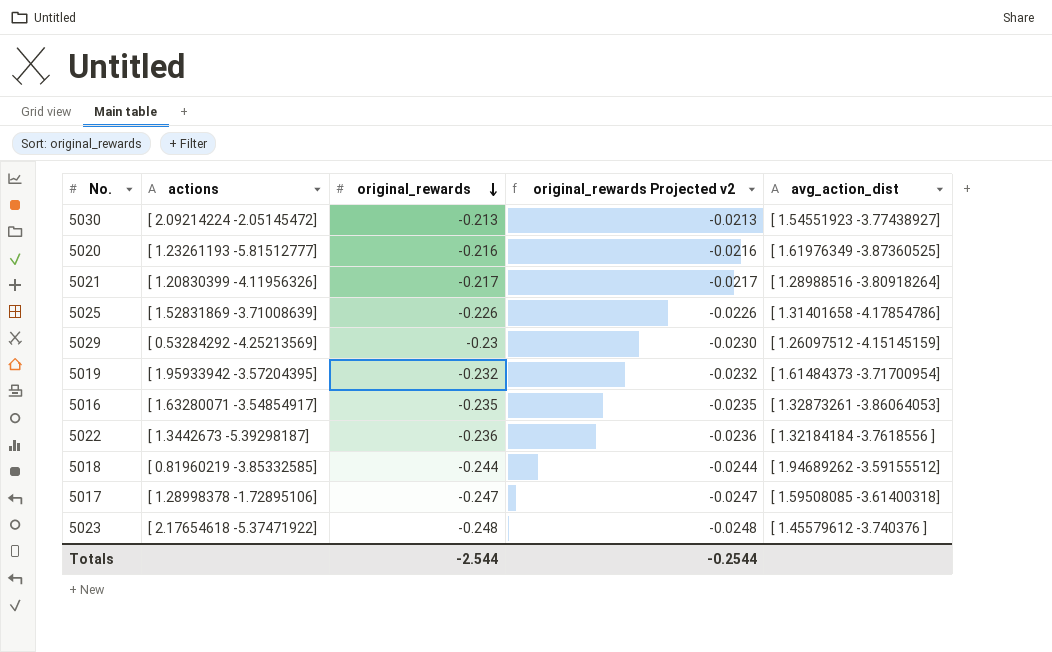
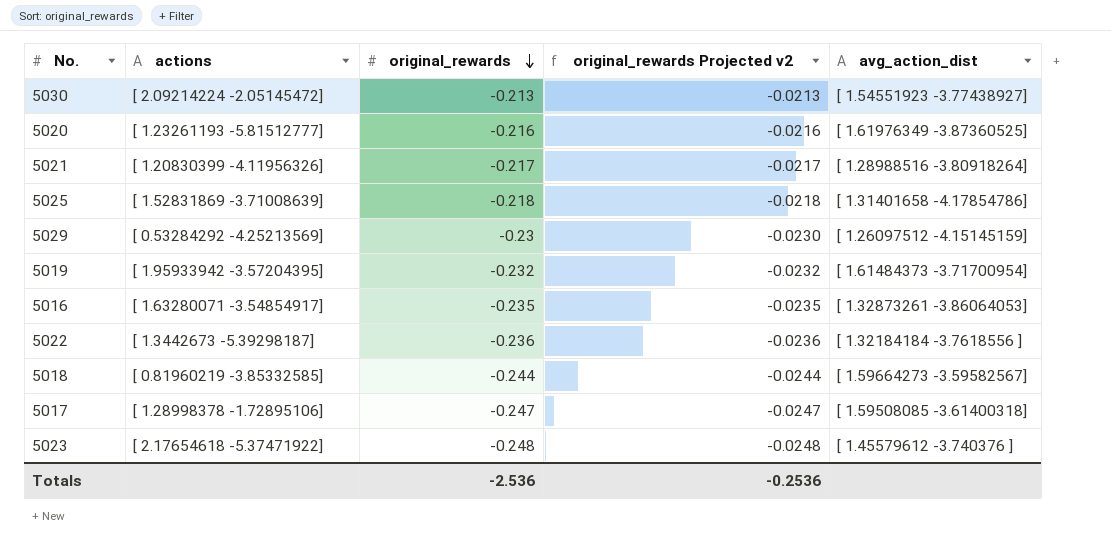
5025 | original_rewards: -0.226 -> -0.218
5025 | original_rewards Projected v2: -0.0226 -> -0.0218
5018 | avg_action_dist: [ 1.94689262 -3.59155512] -> [ 1.59664273 -3.59582567]
Totals | original_rewards: -2.544 -> -2.536
Totals | original_rewards Projected v2: -0.2544 -> -0.2536

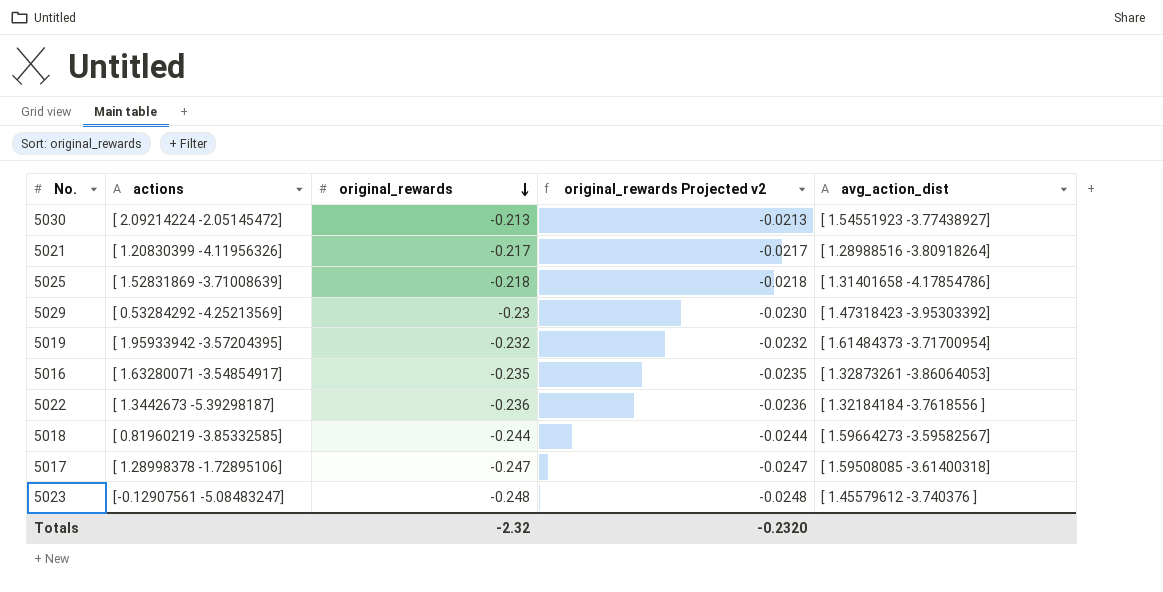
row 5020: [ 1.23261193 -5.81512777] | -0.216 | -0.0216 | [ 1.61976349 -3.87360525] -> none
5029 | avg_action_dist: [ 1.26097512 -4.15145159] -> [ 1.47318423 -3.95303392]
5023 | actions: [ 2.17654618 -5.37471922] -> [-0.12907561 -5.08483247]
Totals | original_rewards: -2.536 -> -2.32
Totals | original_rewards Projected v2: -0.2536 -> -0.2320

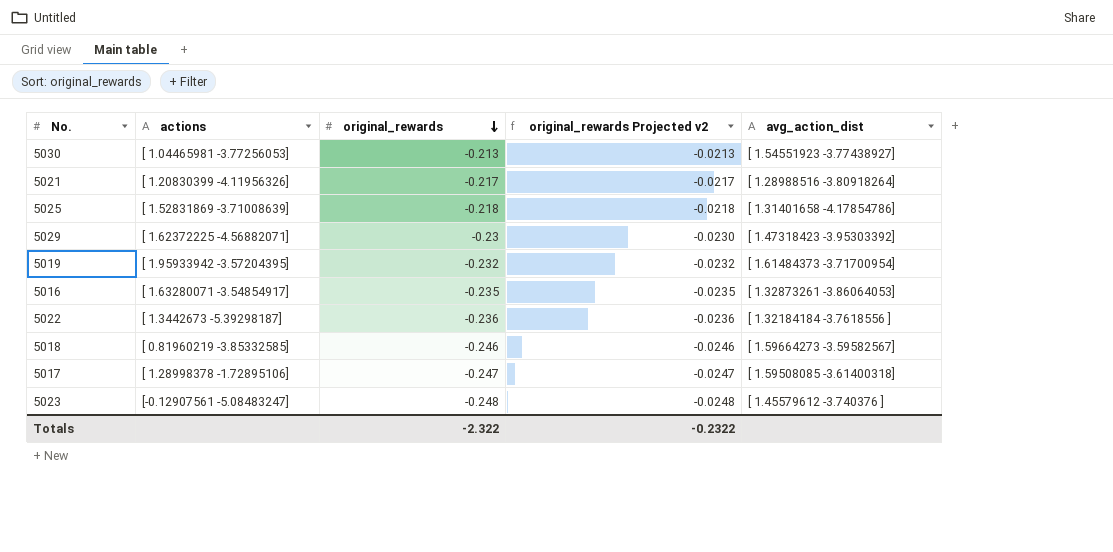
5030 | actions: [ 2.09214224 -2.05145472] -> [ 1.04465981 -3.77256053]
5029 | actions: [ 0.53284292 -4.25213569] -> [ 1.62372225 -4.56882071]
5018 | original_rewards: -0.244 -> -0.246
5018 | original_rewards Projected v2: -0.0244 -> -0.0246
Totals | original_rewards: -2.32 -> -2.322
Totals | original_rewards Projected v2: -0.2320 -> -0.2322

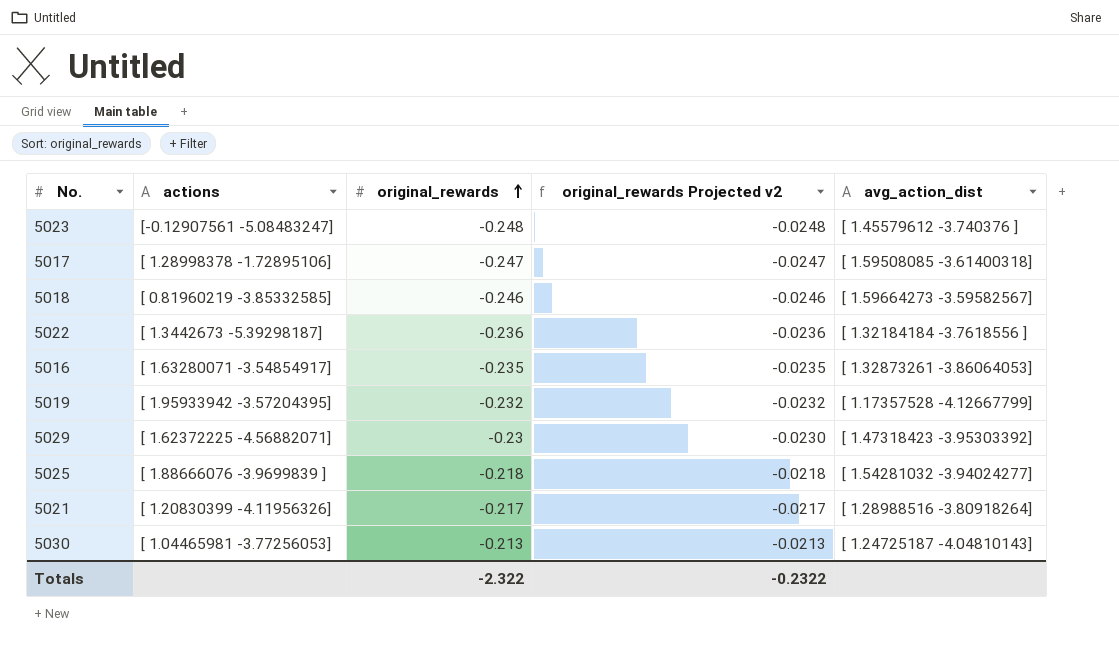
row order: original_rewards descending -> original_rewards ascending
5019 | avg_action_dist: [ 1.61484373 -3.71700954] -> [ 1.17357528 -4.12667799]
5025 | actions: [ 1.52831869 -3.71008639] -> [ 1.88666076 -3.9699839 ]
5025 | avg_action_dist: [ 1.31401658 -4.17854786] -> [ 1.54281032 -3.94024277]
5030 | avg_action_dist: [ 1.54551923 -3.77438927] -> [ 1.24725187 -4.04810143]

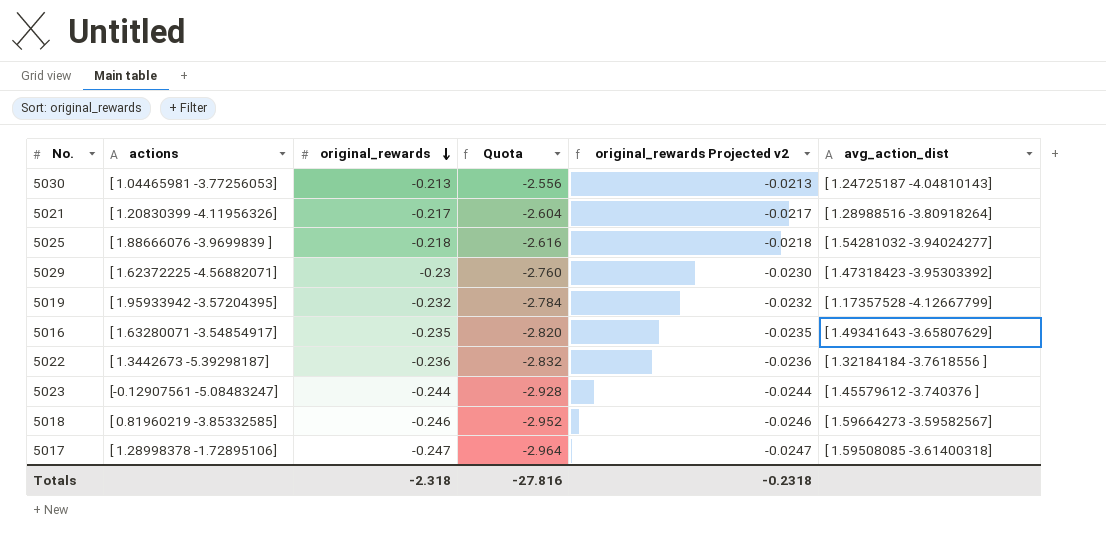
row order: original_rewards ascending -> original_rewards descending
column Quota | formula: none -> [original_rewards] * 12
5016 | avg_action_dist: [ 1.32873261 -3.86064053] -> [ 1.49341643 -3.65807629]
5023 | original_rewards: -0.248 -> -0.244
5023 | original_rewards Projected v2: -0.0248 -> -0.0244
Totals | original_rewards: -2.322 -> -2.318
Totals | original_rewards Projected v2: -0.2322 -> -0.2318

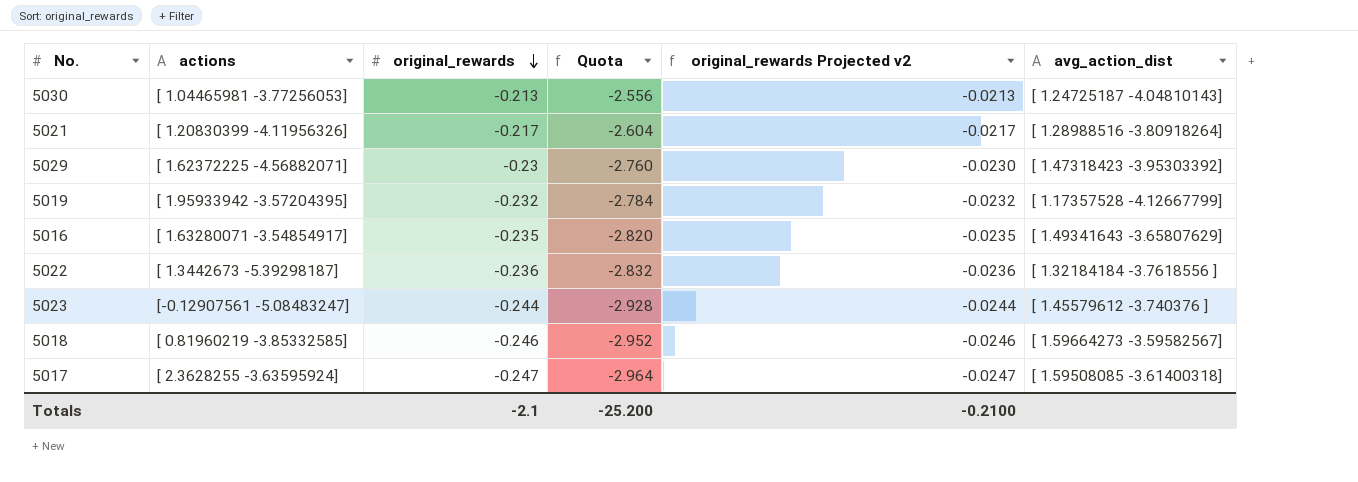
row 5025: [ 1.88666076 -3.9699839 ] | -0.218 | -2.616 | -0.0218 | [ 1.54281032 -3.94024277] -> none
5017 | actions: [ 1.28998378 -1.72895106] -> [ 2.3628255 -3.63595924]
Totals | original_rewards: -2.318 -> -2.1
Totals | Quota: -27.816 -> -25.200
Totals | original_rewards Projected v2: -0.2318 -> -0.2100

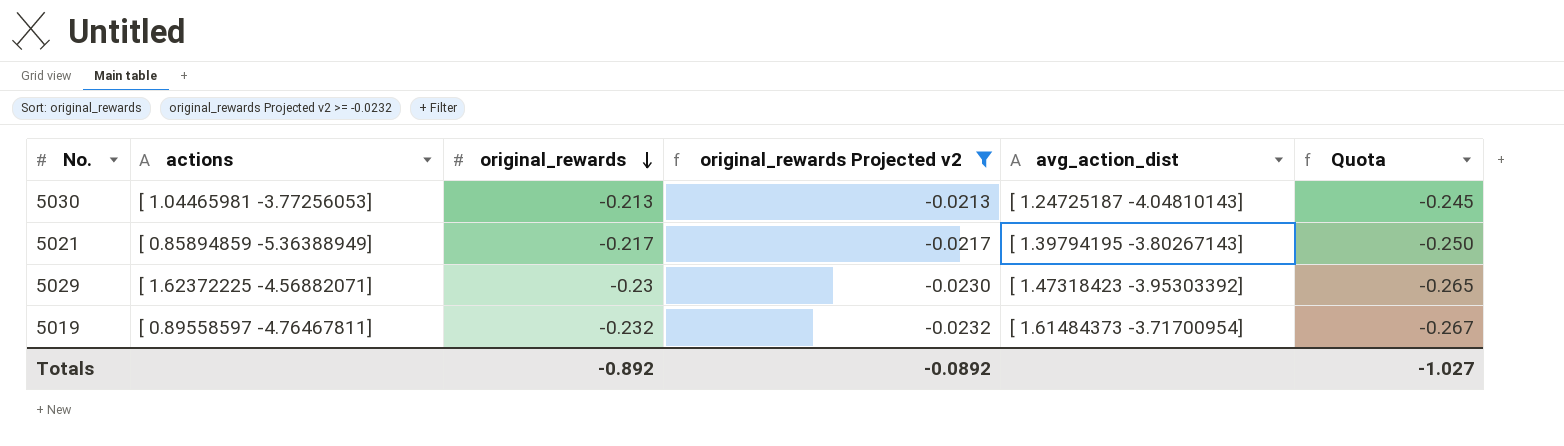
filter: none -> original_rewards Projected v2 >= -0.0232
column Quota | formula: [original_rewards] * 12 -> [original_rewards] * 1.15
column Quota | position: 4 -> 6
5021 | actions: [ 1.20830399 -4.11956326] -> [ 0.85894859 -5.36388949]
5021 | avg_action_dist: [ 1.28988516 -3.80918264] -> [ 1.39794195 -3.80267143]
5019 | actions: [ 1.95933942 -3.57204395] -> [ 0.89558597 -4.76467811]
5019 | avg_action_dist: [ 1.17357528 -4.12667799] -> [ 1.61484373 -3.71700954]
Totals | original_rewards: -2.1 -> -0.892
Totals | original_rewards Projected v2: -0.2100 -> -0.0892
Totals | Quota: -25.200 -> -1.027

